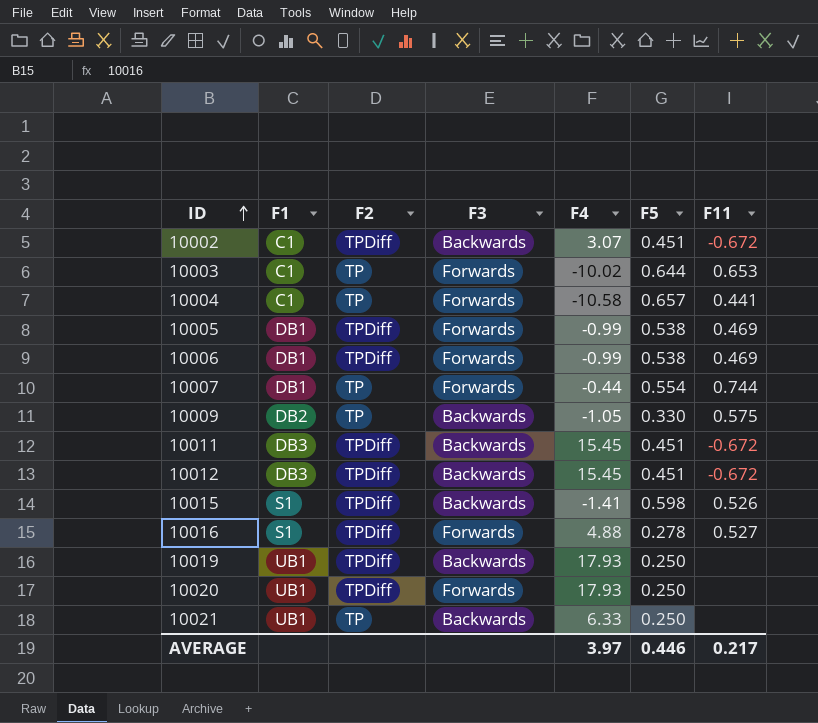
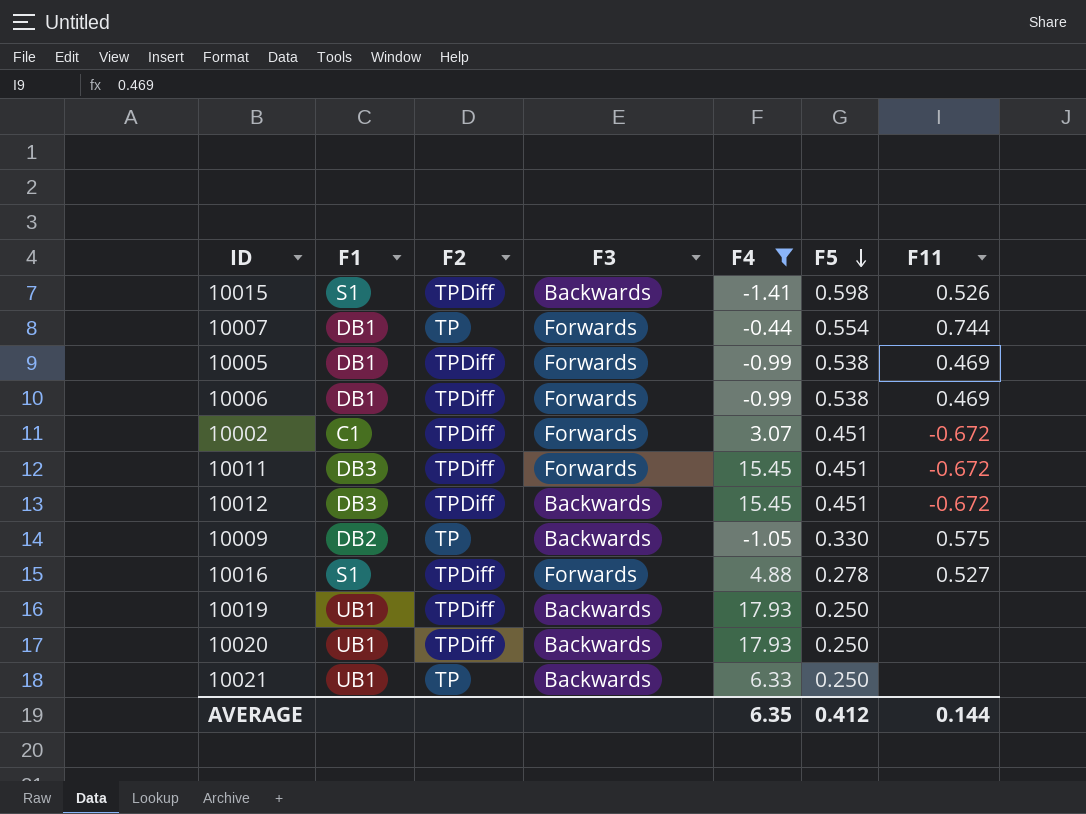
filter: none -> F4 >= -1.41
row order: ID ascending -> F5 descending
10002 | F3: Backwards -> Forwards
10011 | F3: Backwards -> Forwards
10020 | F3: Forwards -> Backwards
AVERAGE | F4: 3.97 -> 6.35
AVERAGE | F5: 0.446 -> 0.412
AVERAGE | F11: 0.217 -> 0.144

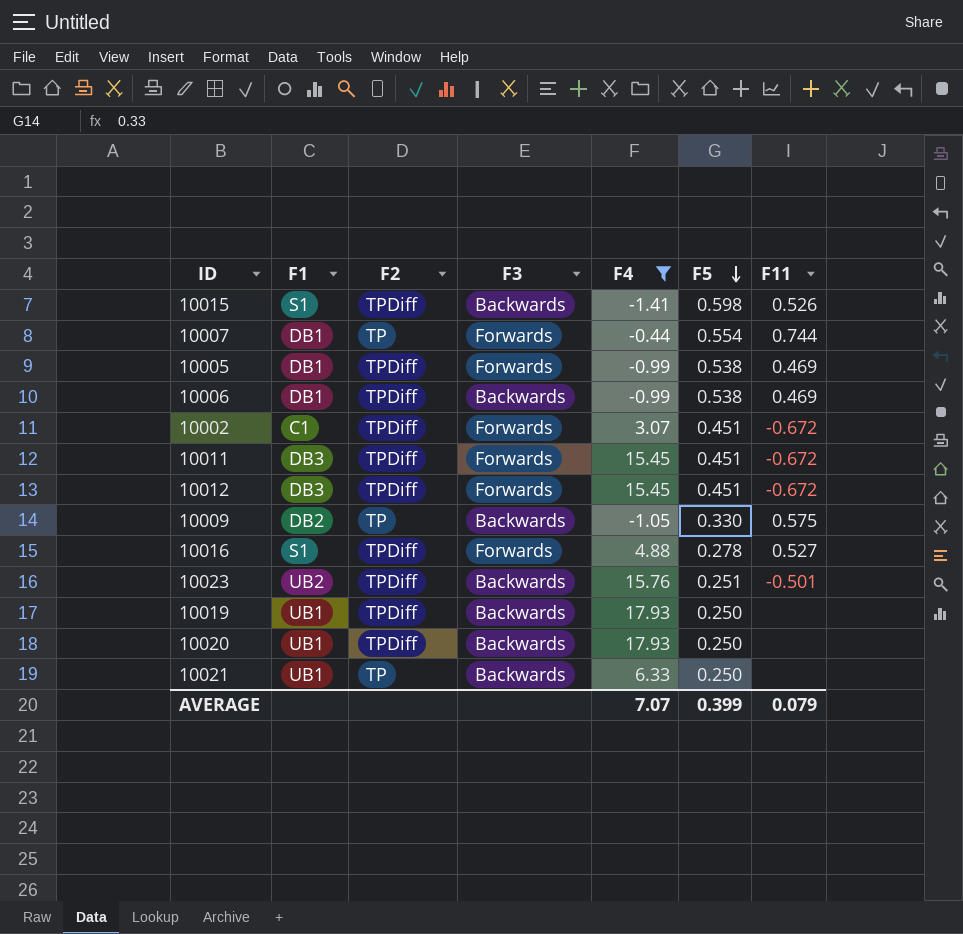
10006 | F3: Forwards -> Backwards
10012 | F3: Backwards -> Forwards
row 10023: none -> UB2 | TPDiff | Backwards | 15.76 | 0.251 | -0.501
AVERAGE | F4: 6.35 -> 7.07
AVERAGE | F5: 0.412 -> 0.399
AVERAGE | F11: 0.144 -> 0.079

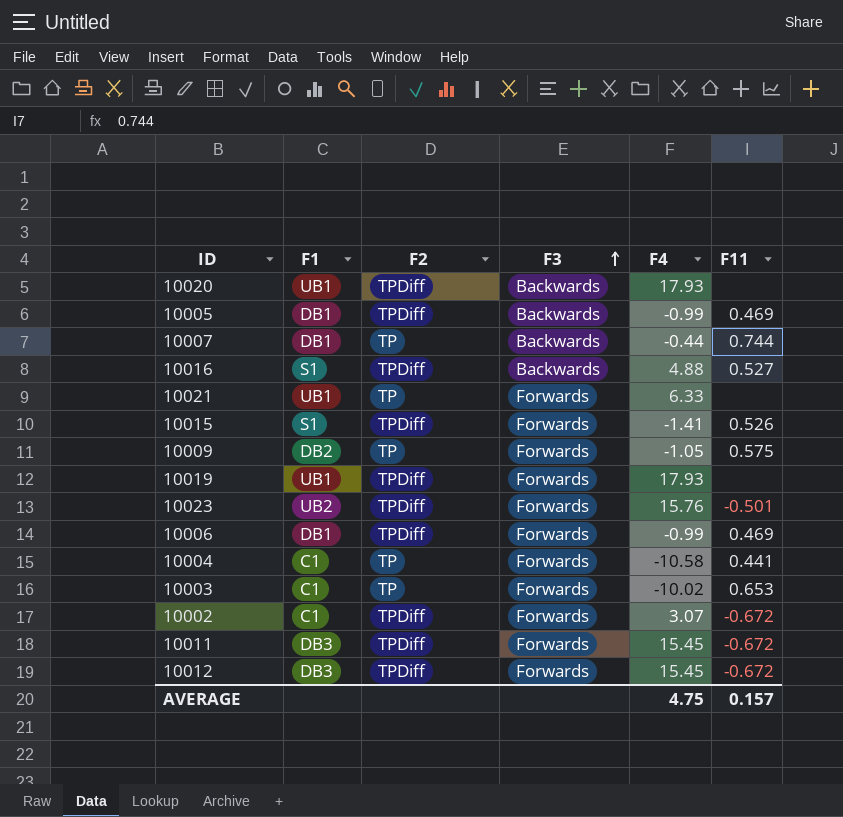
filter: F4 >= -1.41 -> none
row order: F5 descending -> F3 ascending
column F5 | position: 6 -> none
10005 | F3: Forwards -> Backwards
10007 | F3: Forwards -> Backwards
10016 | F3: Forwards -> Backwards
10021 | F3: Backwards -> Forwards
10015 | F3: Backwards -> Forwards
10009 | F3: Backwards -> Forwards
10019 | F3: Backwards -> Forwards
10023 | F3: Backwards -> Forwards
10006 | F3: Backwards -> Forwards
AVERAGE | F4: 7.07 -> 4.75
AVERAGE | F11: 0.079 -> 0.157

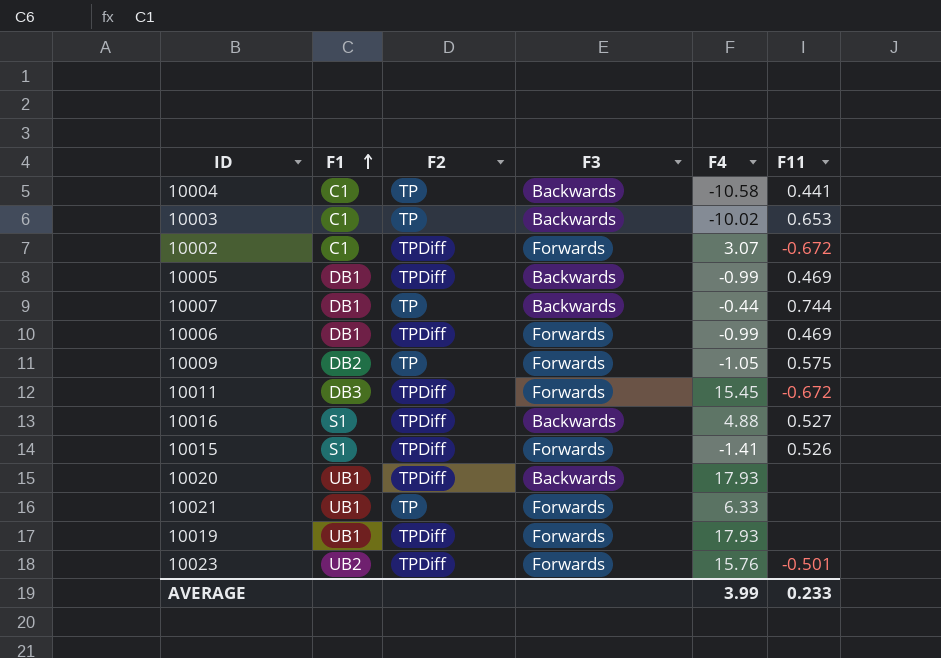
row order: F3 ascending -> F1 ascending
row 10012: DB3 | TPDiff | Forwards | 15.45 | -0.672 -> none
10004 | F3: Forwards -> Backwards
10003 | F3: Forwards -> Backwards
AVERAGE | F4: 4.75 -> 3.99
AVERAGE | F11: 0.157 -> 0.233

